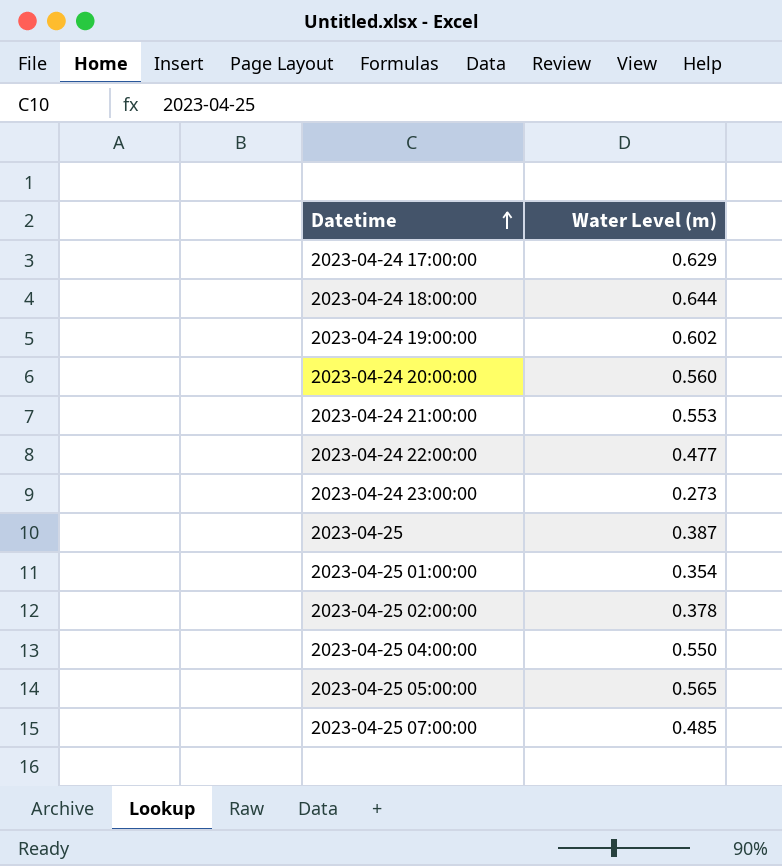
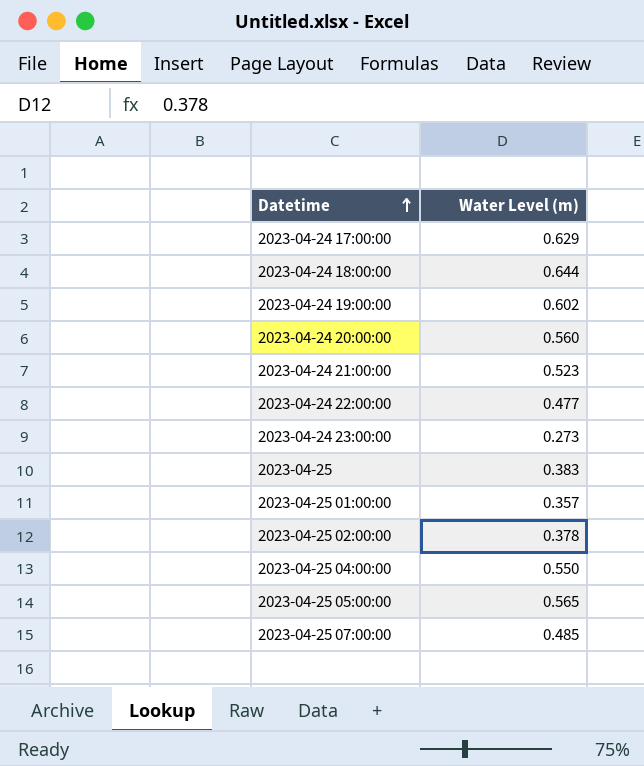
2023-04-24 21:00:00 | Water Level (m): 0.553 -> 0.523
2023-04-25 | Water Level (m): 0.387 -> 0.383
2023-04-25 01:00:00 | Water Level (m): 0.354 -> 0.357

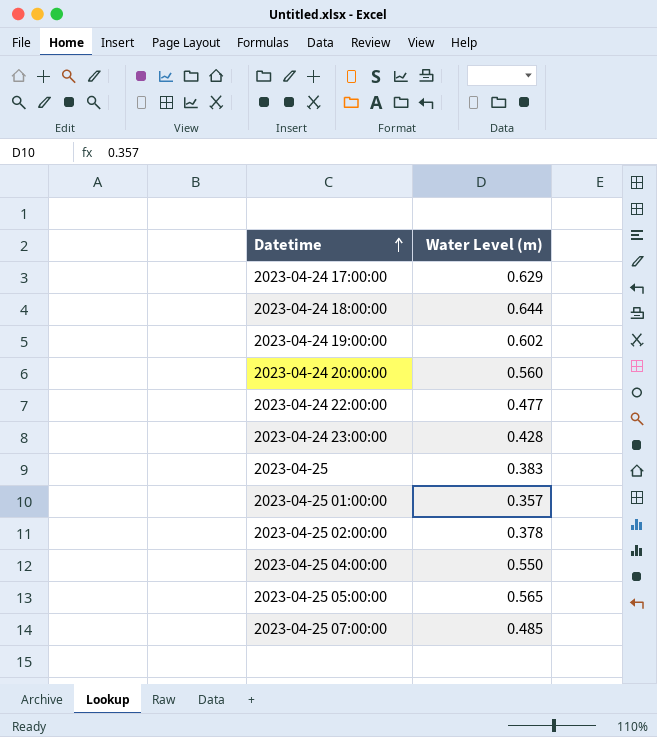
row 2023-04-24 21:00:00: 0.523 -> none
2023-04-24 23:00:00 | Water Level (m): 0.273 -> 0.428

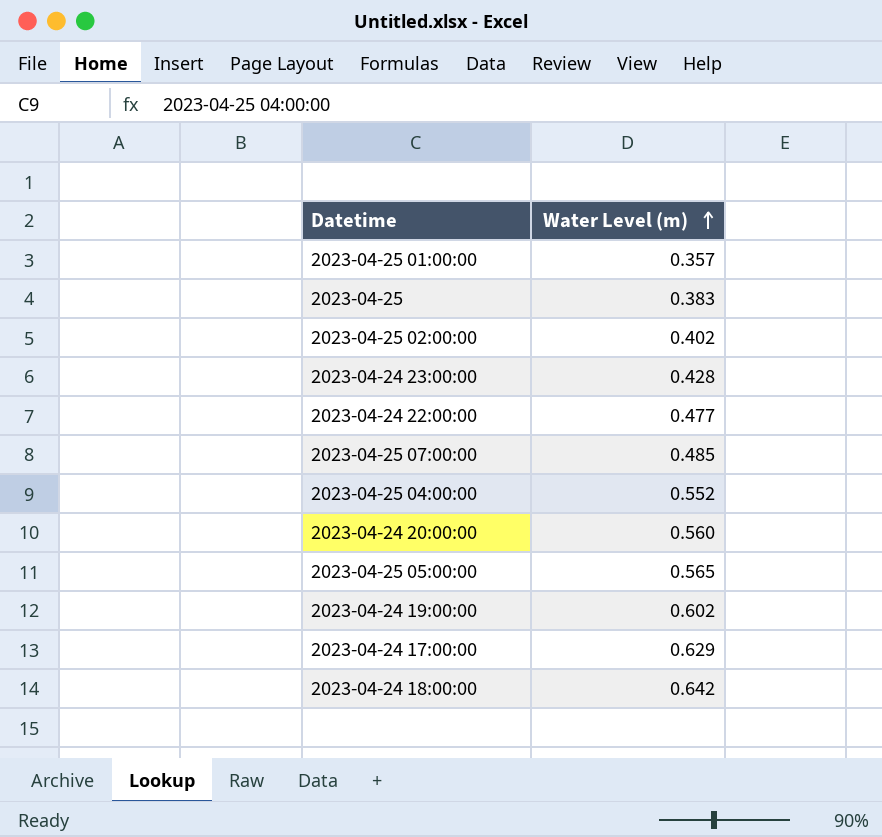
row order: Datetime ascending -> Water Level (m) ascending
2023-04-25 02:00:00 | Water Level (m): 0.378 -> 0.402
2023-04-25 04:00:00 | Water Level (m): 0.550 -> 0.552
2023-04-24 18:00:00 | Water Level (m): 0.644 -> 0.642

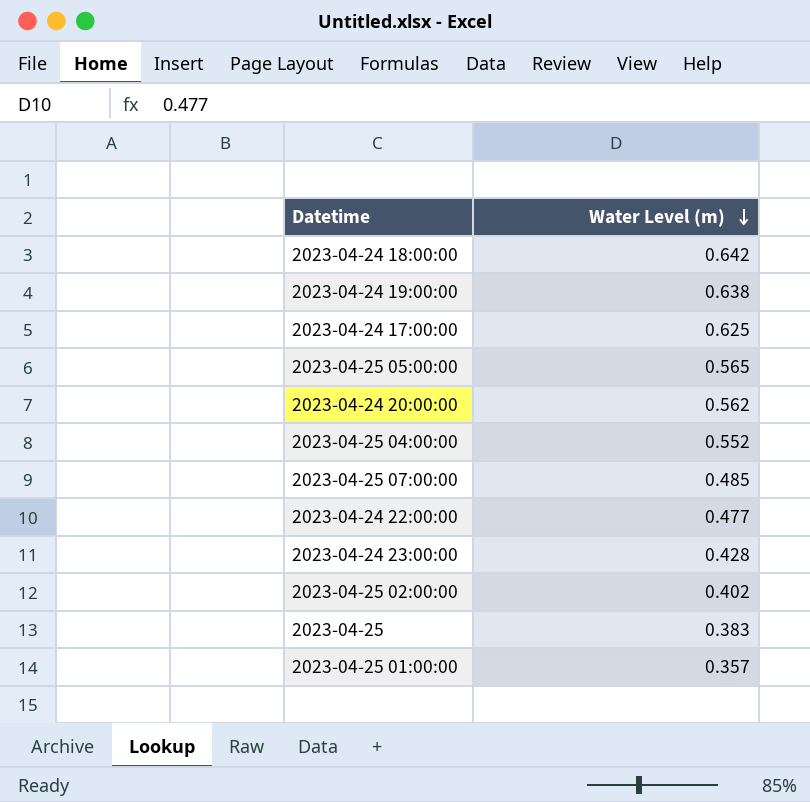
row order: Water Level (m) ascending -> Water Level (m) descending
2023-04-24 19:00:00 | Water Level (m): 0.602 -> 0.638
2023-04-24 17:00:00 | Water Level (m): 0.629 -> 0.625
2023-04-24 20:00:00 | Water Level (m): 0.560 -> 0.562

